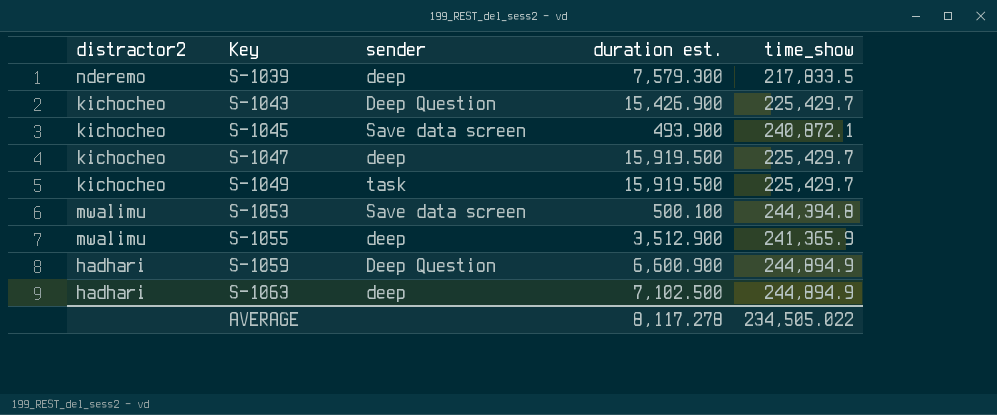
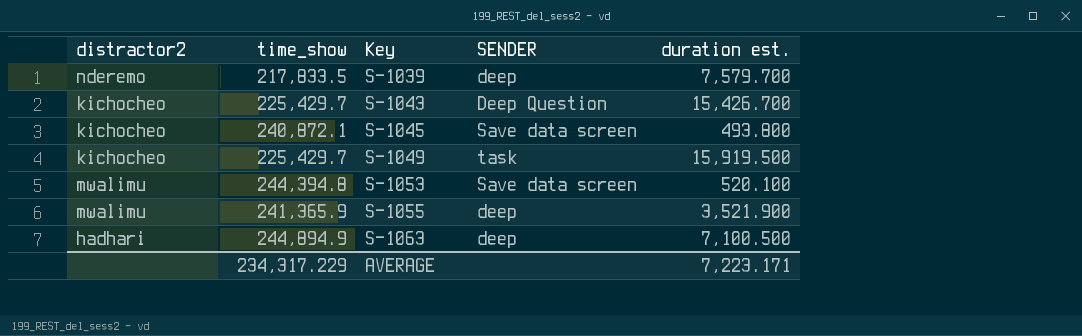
column time_show | position: 5 -> 2
column name: sender -> SENDER
row S-1047: kichocheo | deep | 15,919.500 | 225,429.7 -> none
row S-1059: hadhari | Deep Question | 6,600.900 | 244,894.9 -> none
S-1039 | duration est.: 7,579.300 -> 7,579.700
S-1043 | duration est.: 15,426.900 -> 15,426.700
S-1045 | duration est.: 493.900 -> 493.800
S-1053 | duration est.: 500.100 -> 520.100
S-1055 | duration est.: 3,512.900 -> 3,521.900
S-1063 | duration est.: 7,102.500 -> 7,100.500
AVERAGE | time_show: 234,505.022 -> 234,317.229
AVERAGE | duration est.: 8,117.278 -> 7,223.171

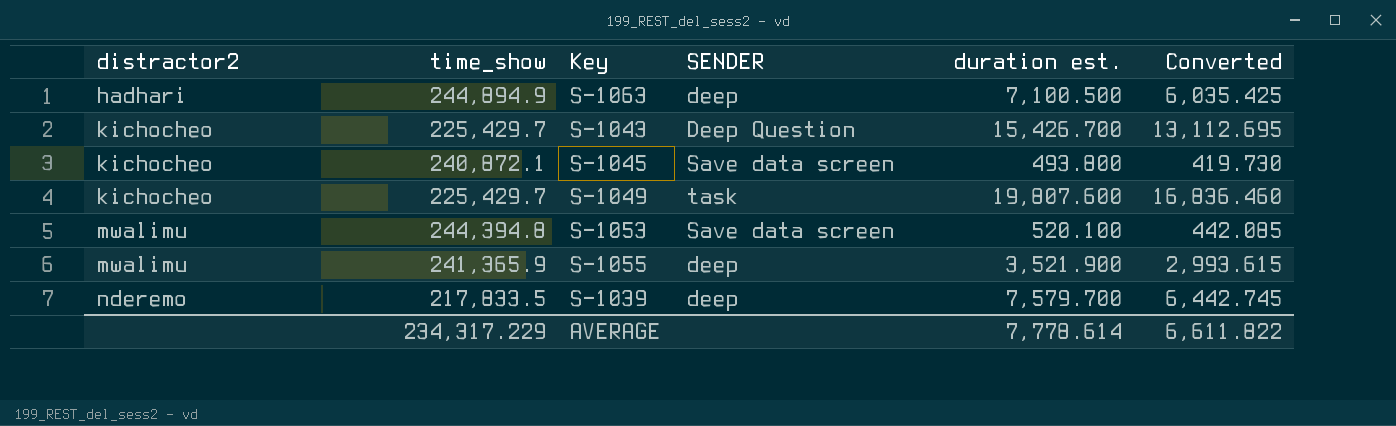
row order: Key ascending -> distractor2 ascending
column Converted | formula: none -> [duration est.] * 0.85
S-1049 | duration est.: 15,919.500 -> 19,807.600
AVERAGE | duration est.: 7,223.171 -> 7,778.614

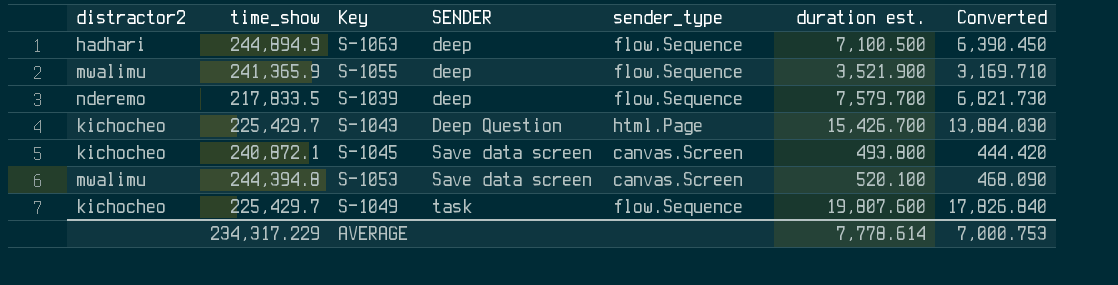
row order: distractor2 ascending -> SENDER ascending
column sender_type | position: none -> 5
column Converted | formula: [duration est.] * 0.85 -> [duration est.] * 0.9
AVERAGE | Converted: 6,611.822 -> 7,000.753

